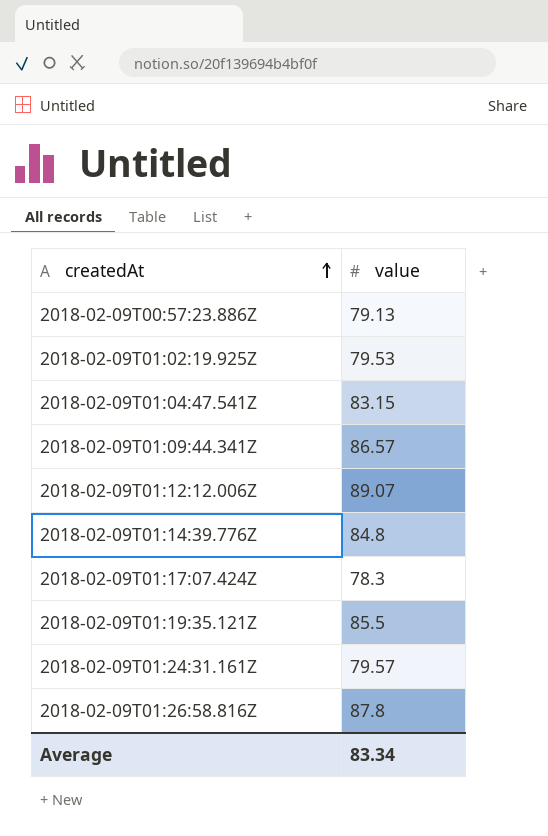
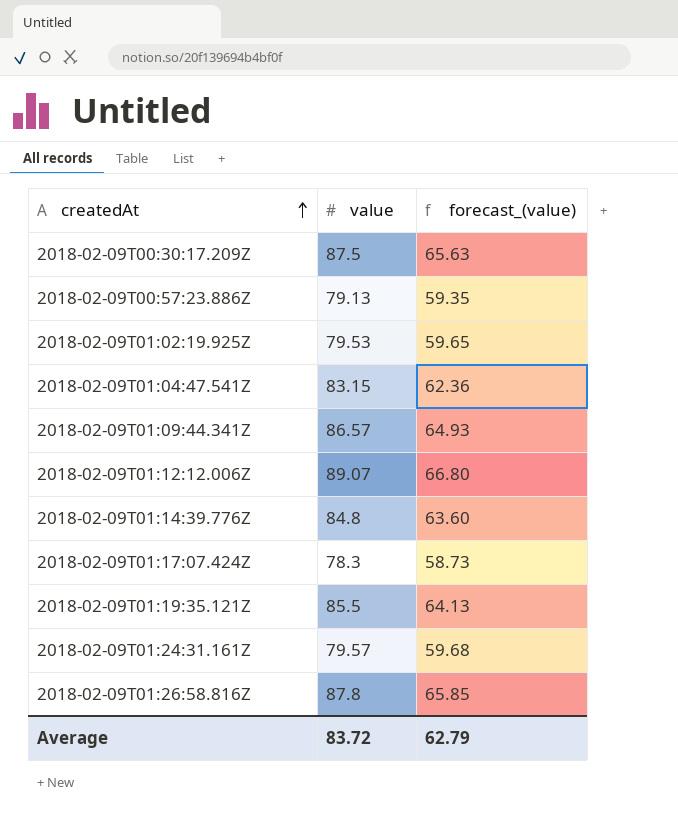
column forecast_(value) | formula: none -> [value] * 0.75
row 2018-02-09T00:30:17.209Z: none -> 87.5 | 65.63
Average | value: 83.34 -> 83.72

